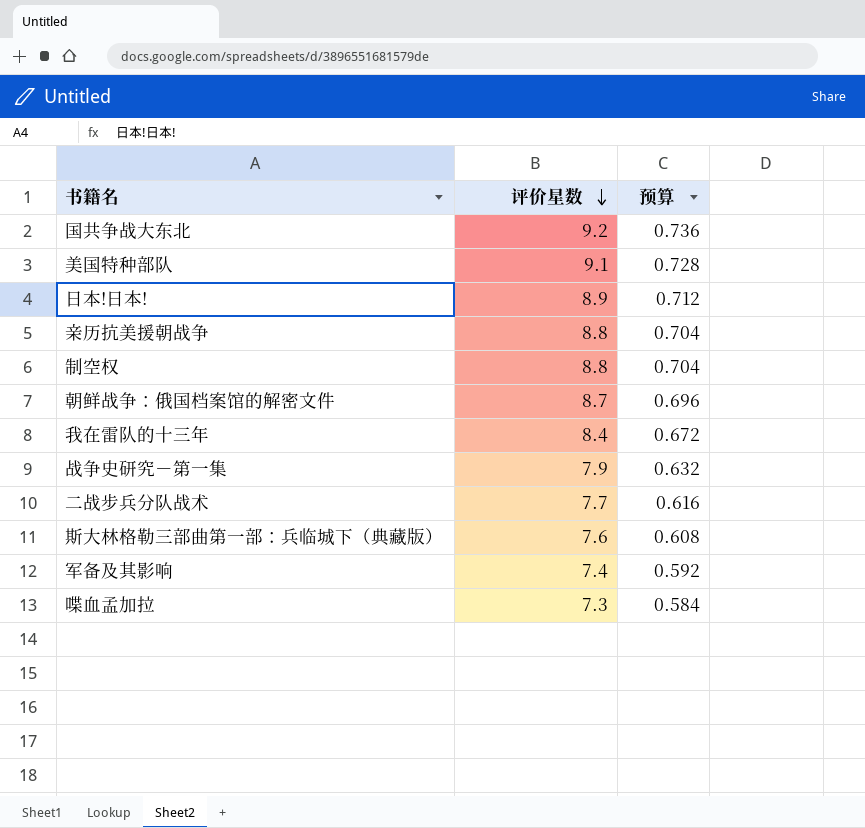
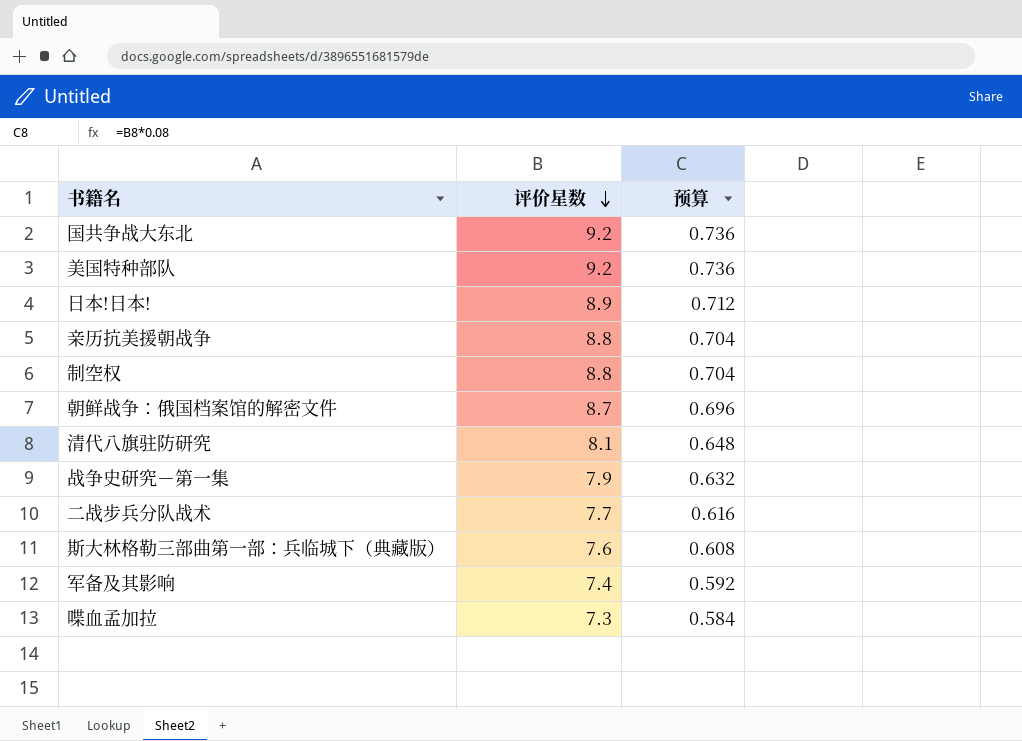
row 我在雷队的十三年: 8.4 | 0.672 -> none
美国特种部队 | 评价星数: 9.1 -> 9.2
美国特种部队 | 预算: 0.728 -> 0.736
row 清代八旗驻防研究: none -> 8.1 | 0.648

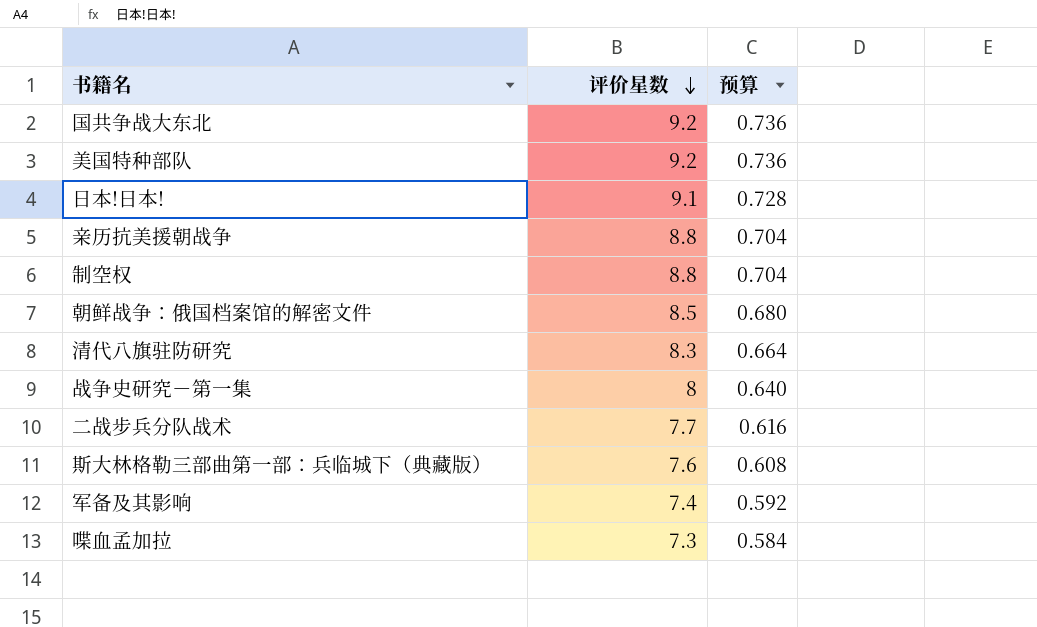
日本!日本! | 评价星数: 8.9 -> 9.1
日本!日本! | 预算: 0.712 -> 0.728
朝鲜战争：俄国档案馆的解密文件 | 评价星数: 8.7 -> 8.5
朝鲜战争：俄国档案馆的解密文件 | 预算: 0.696 -> 0.680
清代八旗驻防研究 | 评价星数: 8.1 -> 8.3
清代八旗驻防研究 | 预算: 0.648 -> 0.664
战争史研究－第一集 | 评价星数: 7.9 -> 8
战争史研究－第一集 | 预算: 0.632 -> 0.640

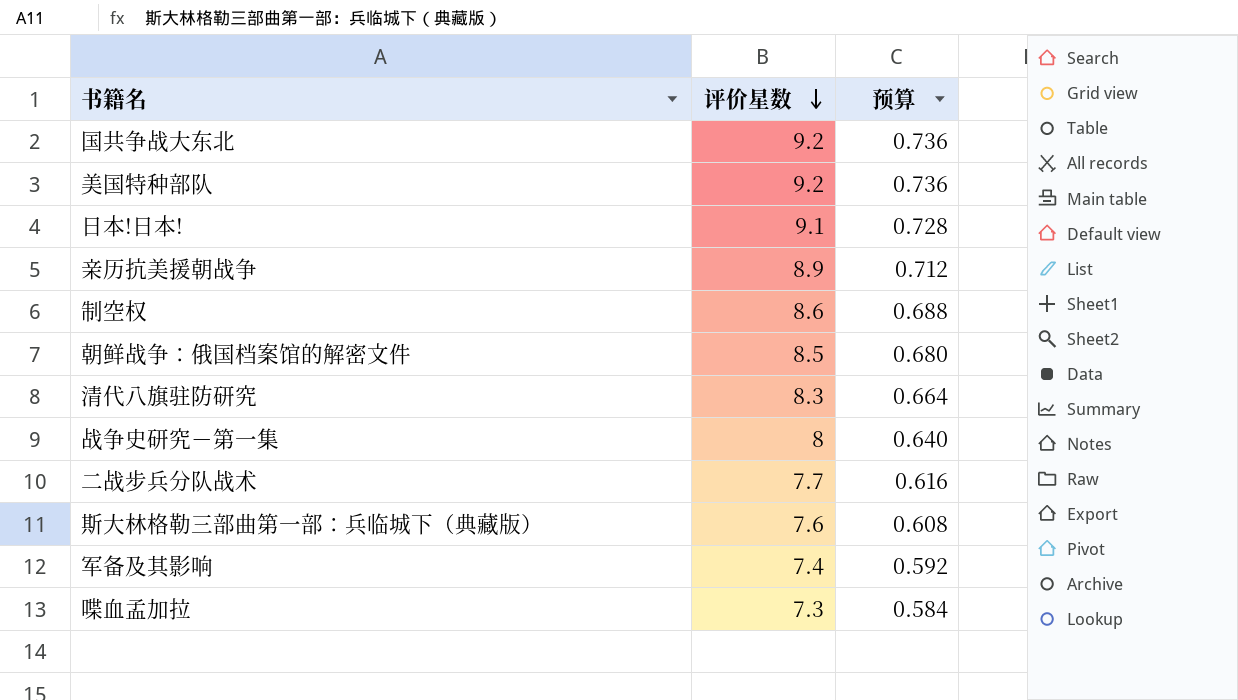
亲历抗美援朝战争 | 评价星数: 8.8 -> 8.9
亲历抗美援朝战争 | 预算: 0.704 -> 0.712
制空权 | 评价星数: 8.8 -> 8.6
制空权 | 预算: 0.704 -> 0.688

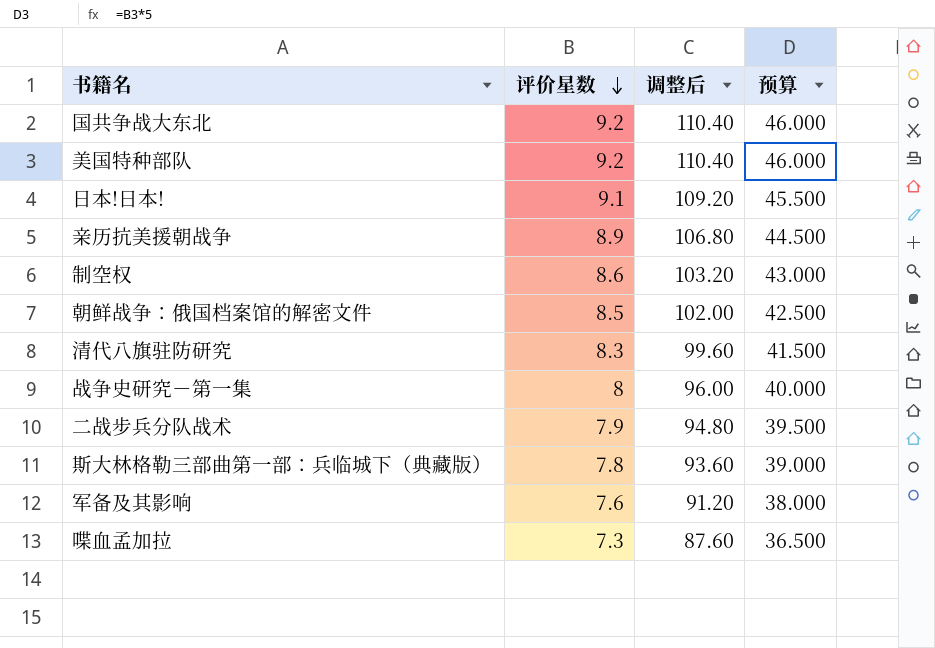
column 调整后 | formula: none -> [评价星数] * 12
column 预算 | formula: [评价星数] * 0.08 -> [评价星数] * 5
二战步兵分队战术 | 评价星数: 7.7 -> 7.9
斯大林格勒三部曲第一部：兵临城下（典藏版） | 评价星数: 7.6 -> 7.8
军备及其影响 | 评价星数: 7.4 -> 7.6

